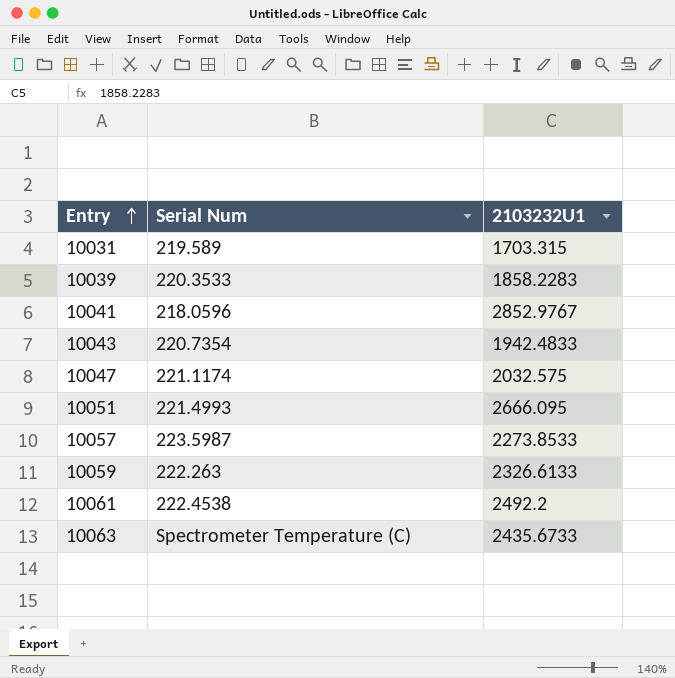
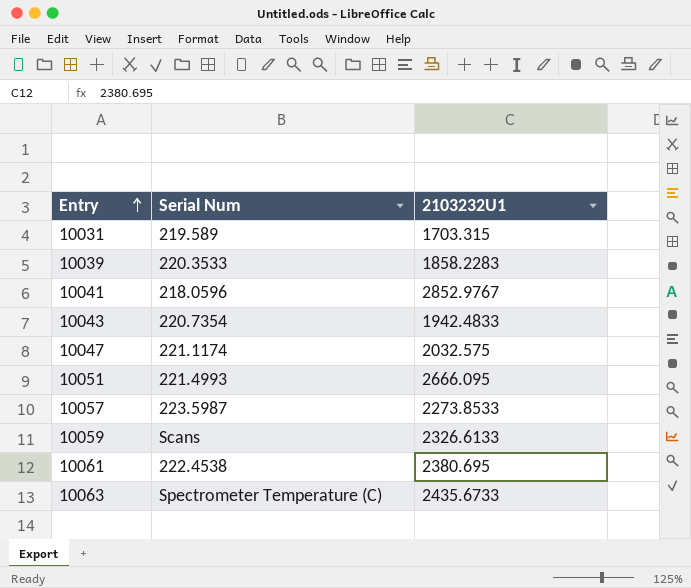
10059 | Serial Num: 222.263 -> Scans
10061 | 2103232U1: 2492.2 -> 2380.695

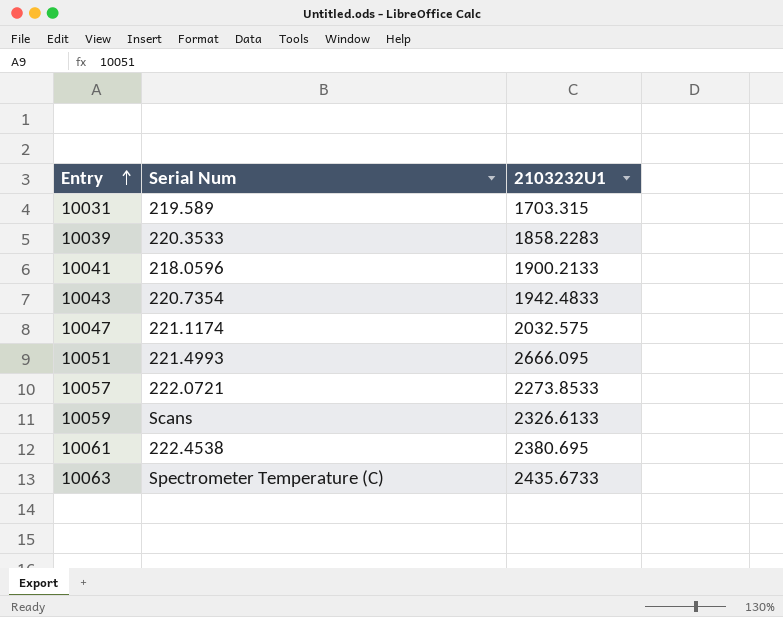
10041 | 2103232U1: 2852.9767 -> 1900.2133
10057 | Serial Num: 223.5987 -> 222.0721

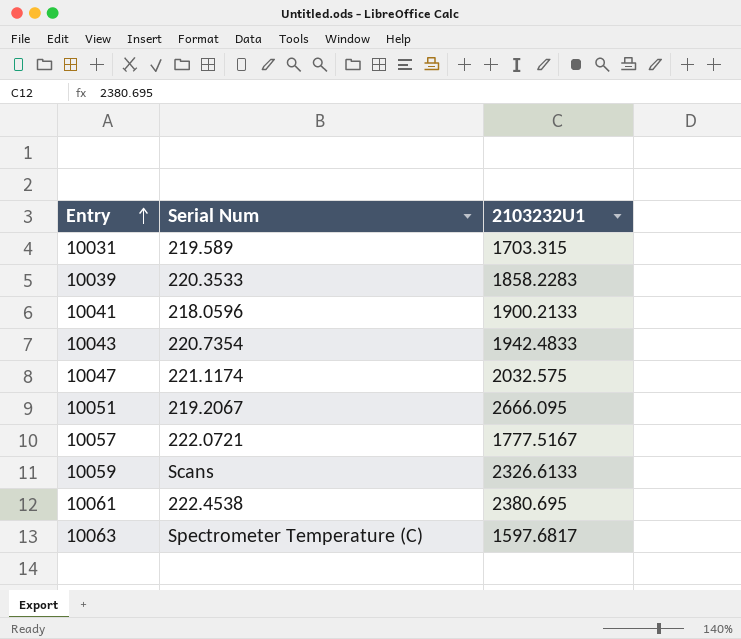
10051 | Serial Num: 221.4993 -> 219.2067
10057 | 2103232U1: 2273.8533 -> 1777.5167
10063 | 2103232U1: 2435.6733 -> 1597.6817

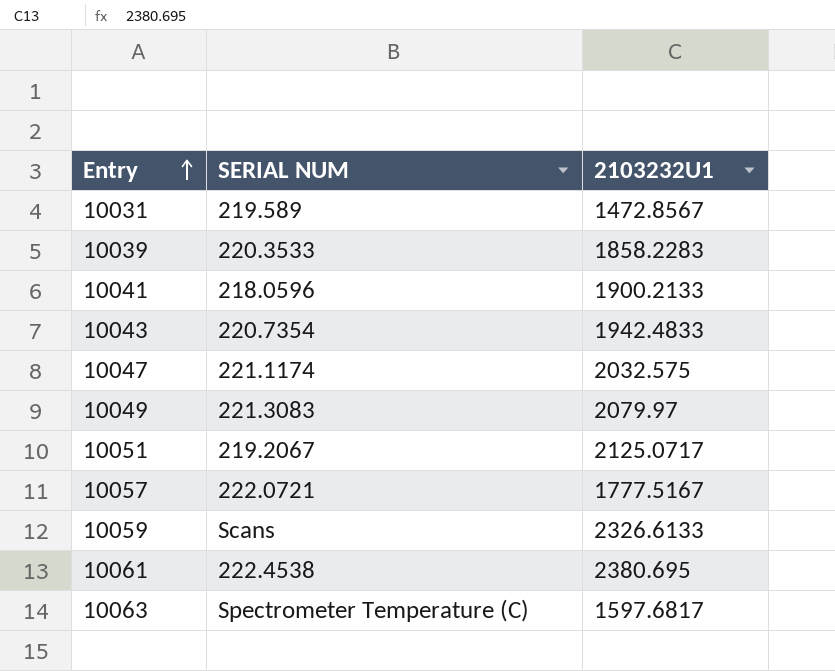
column name: Serial Num -> SERIAL NUM
10031 | 2103232U1: 1703.315 -> 1472.8567
row 10049: none -> 221.3083 | 2079.97
10051 | 2103232U1: 2666.095 -> 2125.0717

